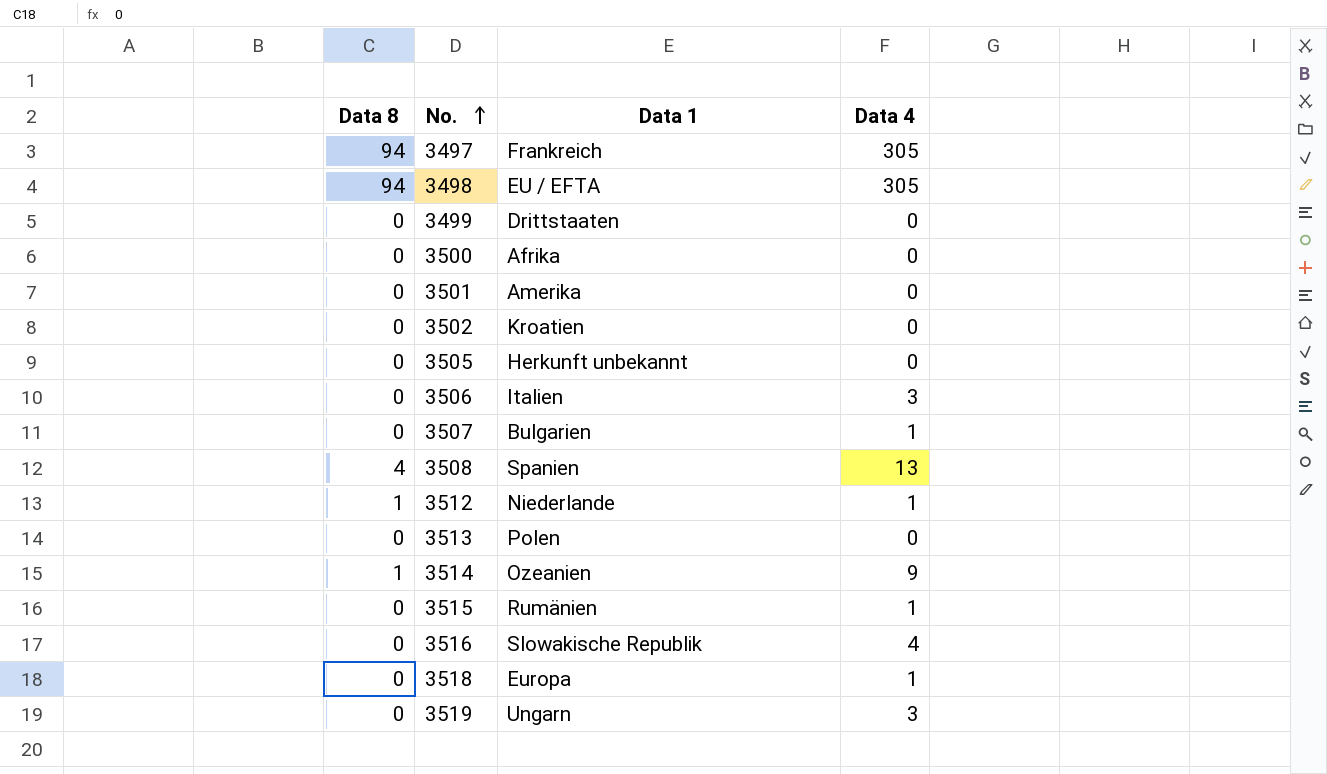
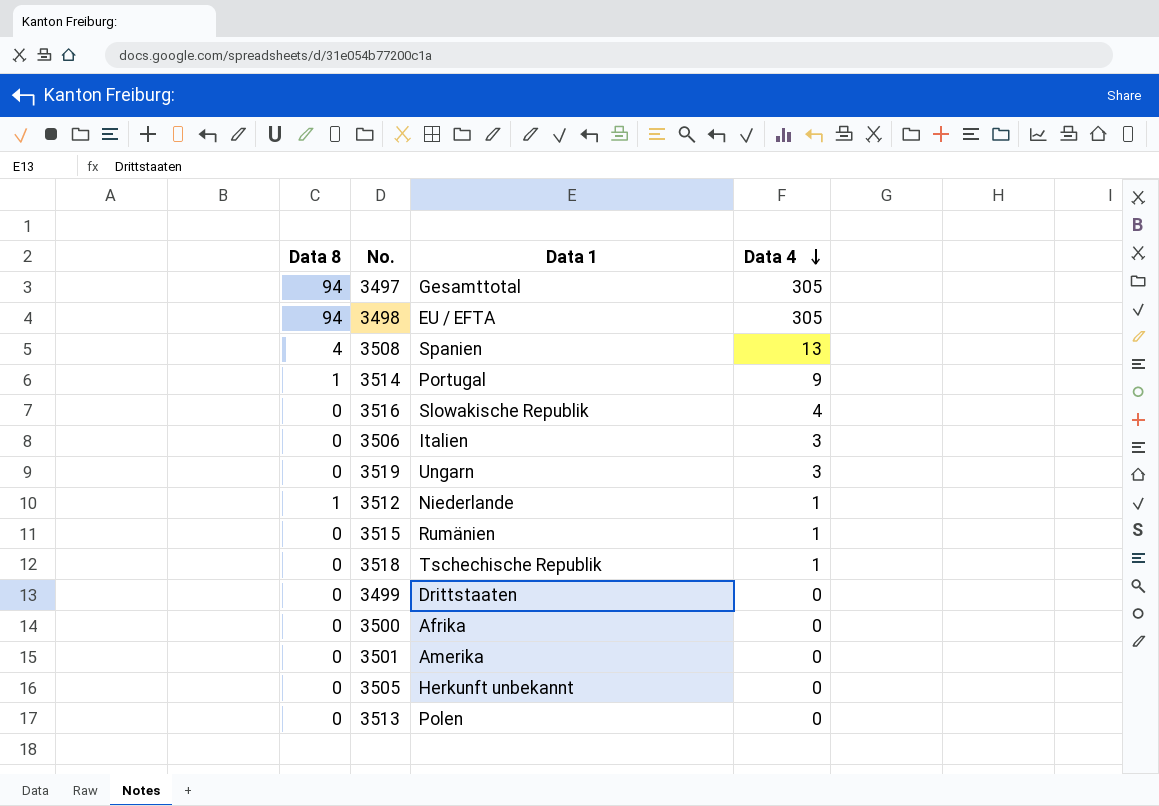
row order: No. ascending -> Data 4 descending
row 3502: 0 | Kroatien | 0 -> none
row 3507: 0 | Bulgarien | 1 -> none
3497 | Data 1: Frankreich -> Gesamttotal
3514 | Data 1: Ozeanien -> Portugal
3518 | Data 1: Europa -> Tschechische Republik

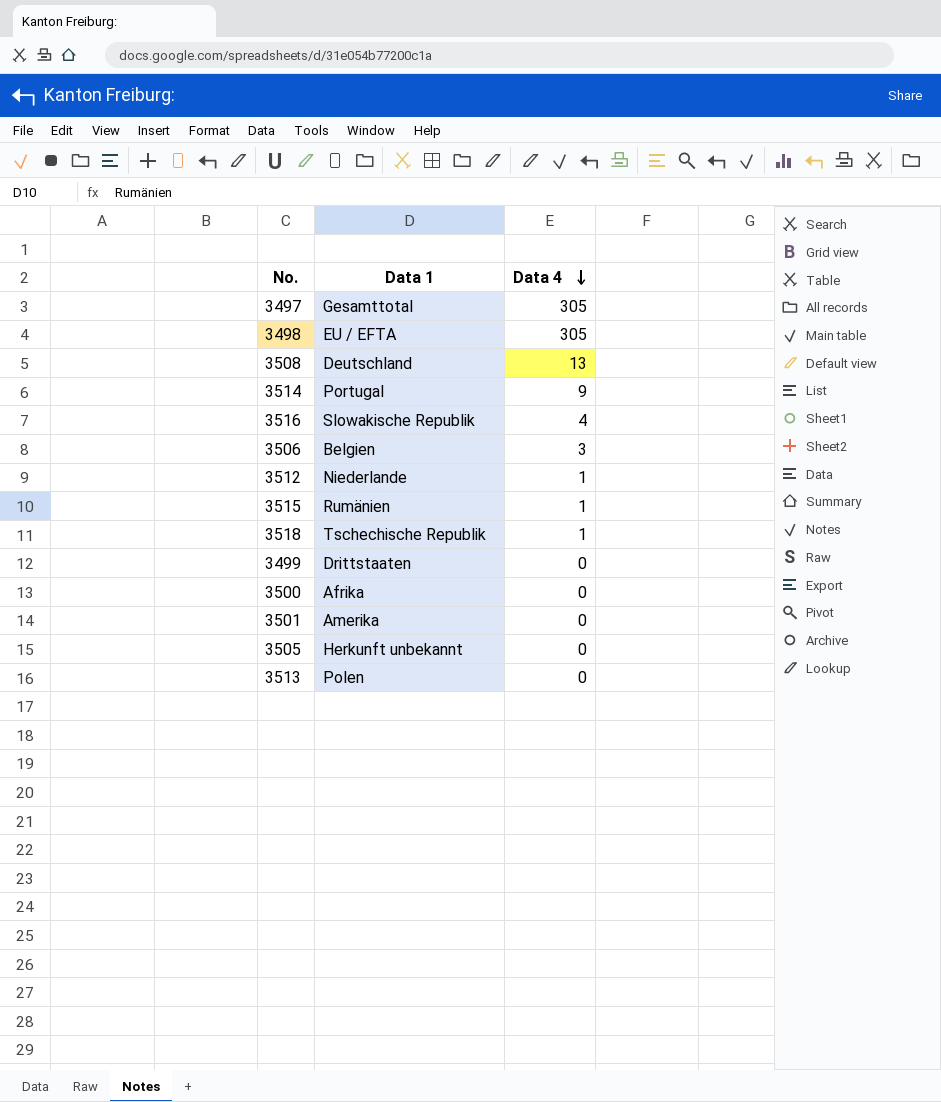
column Data 8 | position: 1 -> none
row 3519: 0 | Ungarn | 3 -> none
3508 | Data 1: Spanien -> Deutschland
3506 | Data 1: Italien -> Belgien

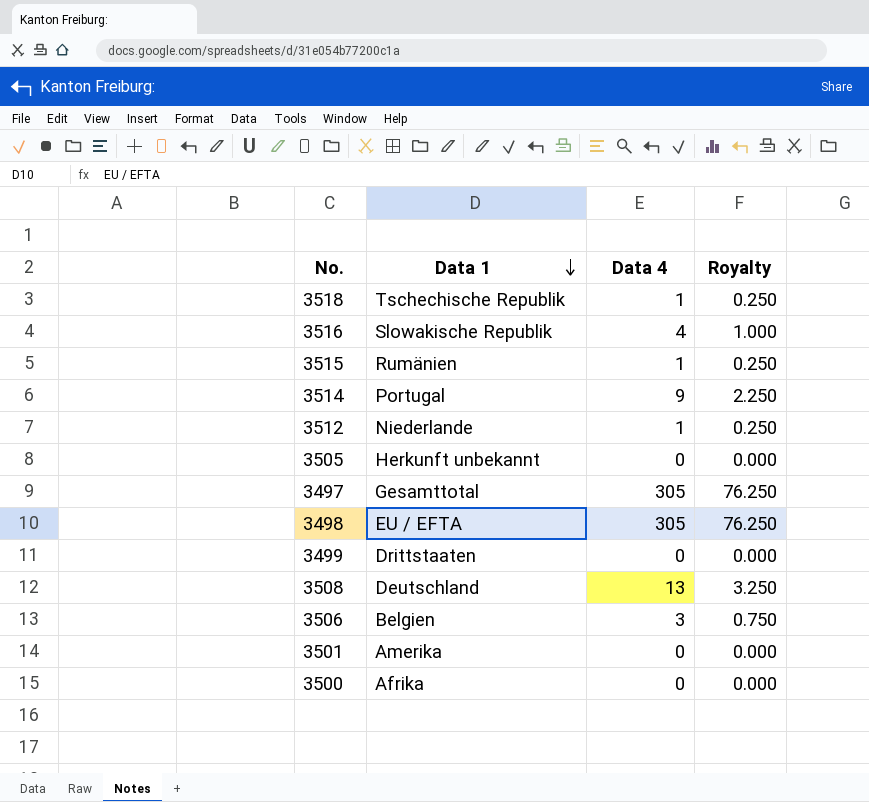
row order: Data 4 descending -> Data 1 descending
column Royalty | formula: none -> [Data 4] * 0.25
row 3513: Polen | 0 -> none

